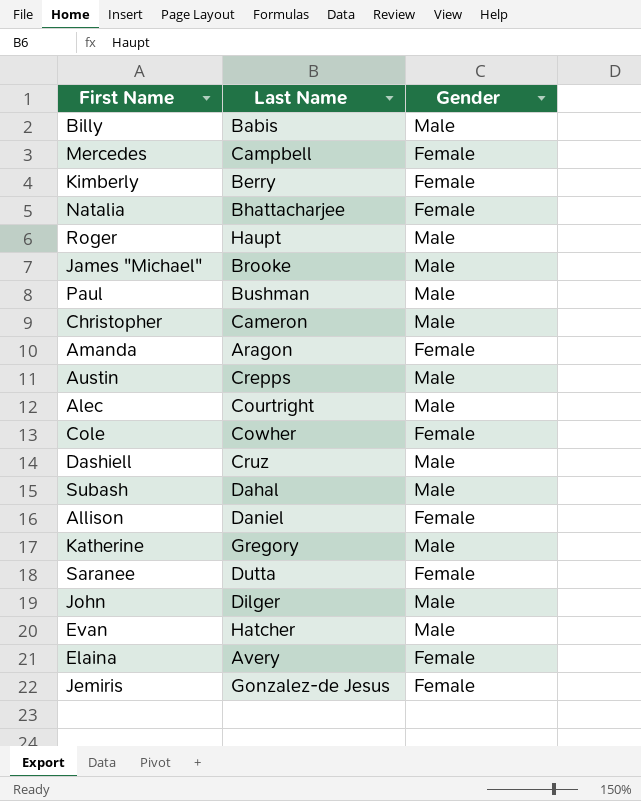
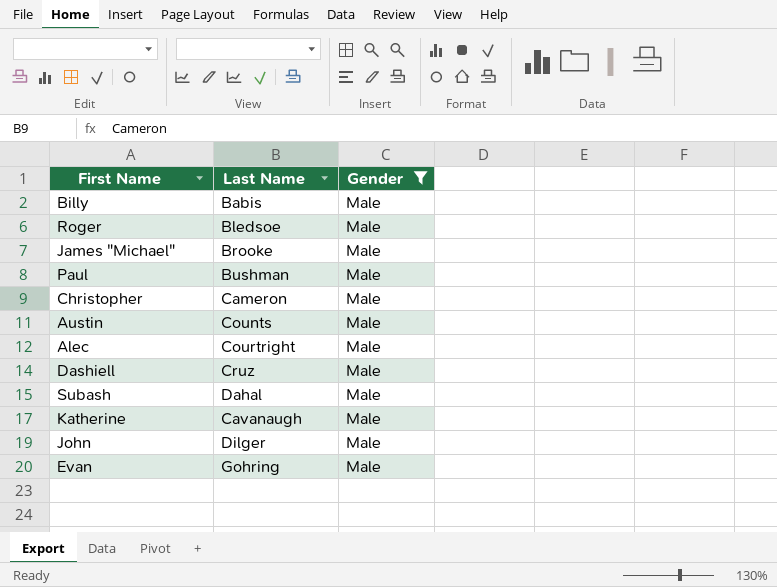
filter: none -> Gender = Male
Roger | Last Name: Haupt -> Bledsoe
Austin | Last Name: Crepps -> Counts
Katherine | Last Name: Gregory -> Cavanaugh
Evan | Last Name: Hatcher -> Gohring

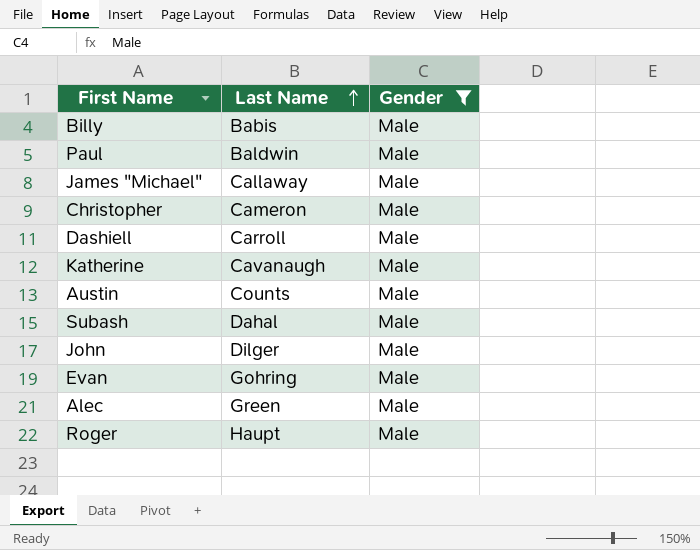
row order: none -> Last Name ascending
Paul | Last Name: Bushman -> Baldwin
James "Michael" | Last Name: Brooke -> Callaway
Dashiell | Last Name: Cruz -> Carroll
Alec | Last Name: Courtright -> Green
Roger | Last Name: Bledsoe -> Haupt

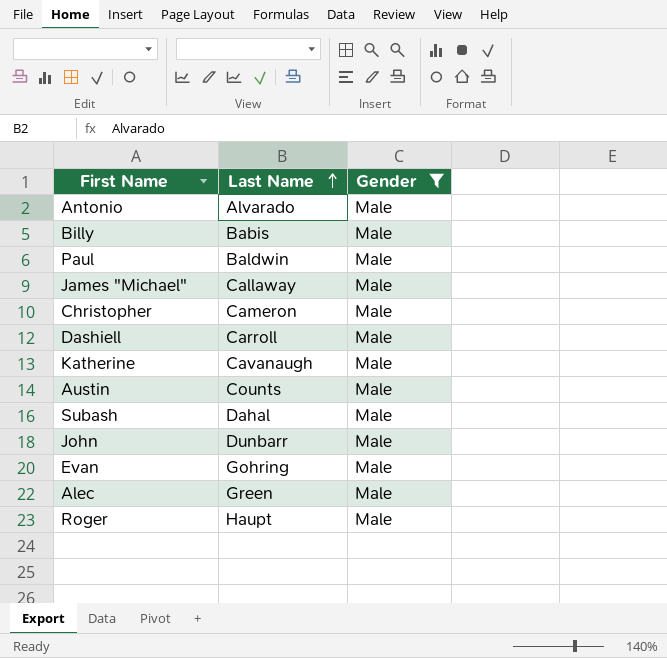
row Antonio: none -> Alvarado | Male
John | Last Name: Dilger -> Dunbarr

